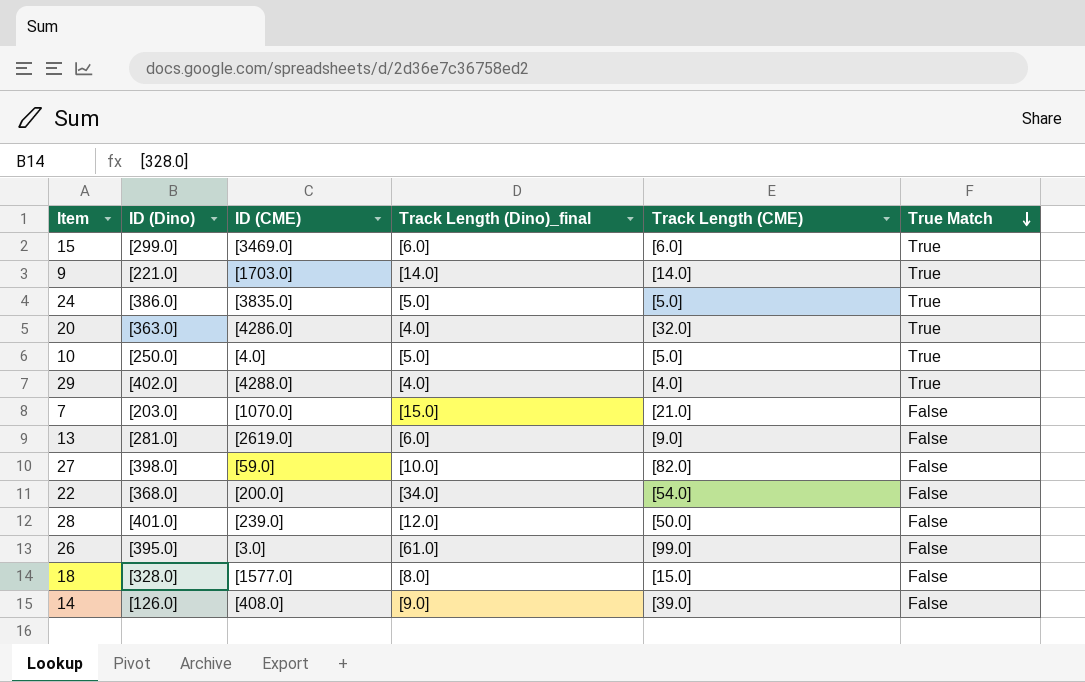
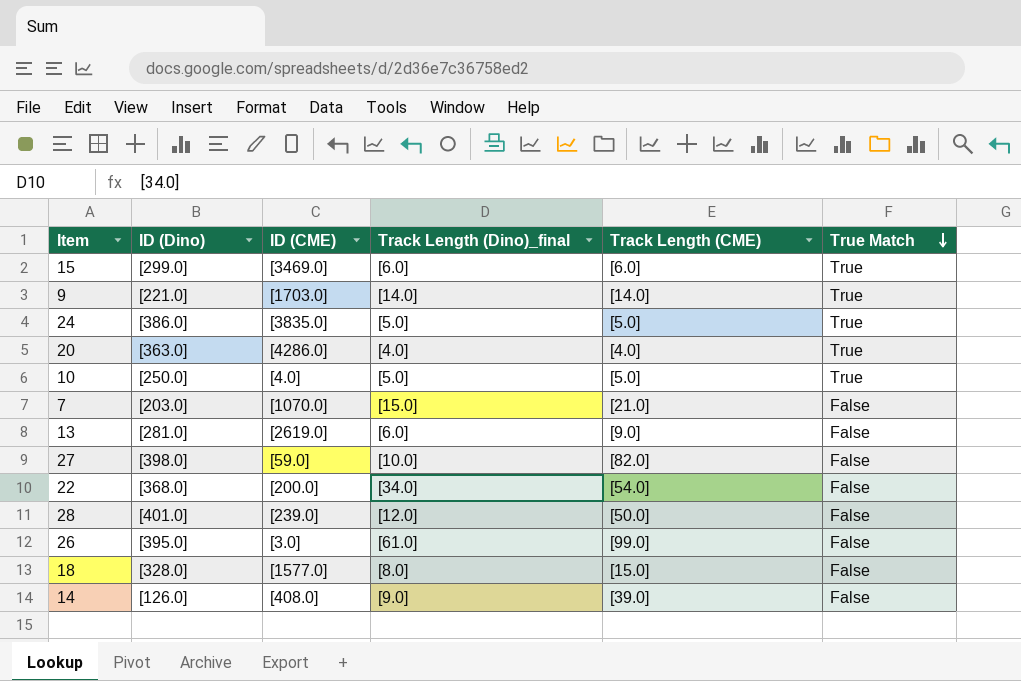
row 29: [402.0] | [4288.0] | [4.0] | [4.0] | True -> none
20 | Track Length (CME): [32.0] -> [4.0]

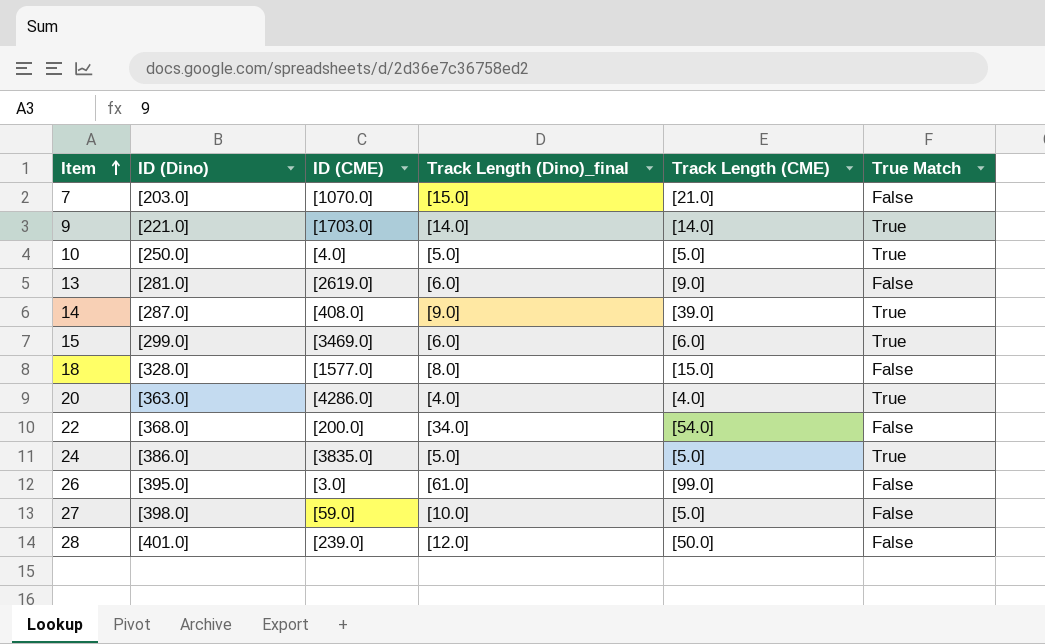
row order: True Match descending -> Item ascending
14 | ID (Dino): [126.0] -> [287.0]
14 | True Match: False -> True
27 | Track Length (CME): [82.0] -> [5.0]

